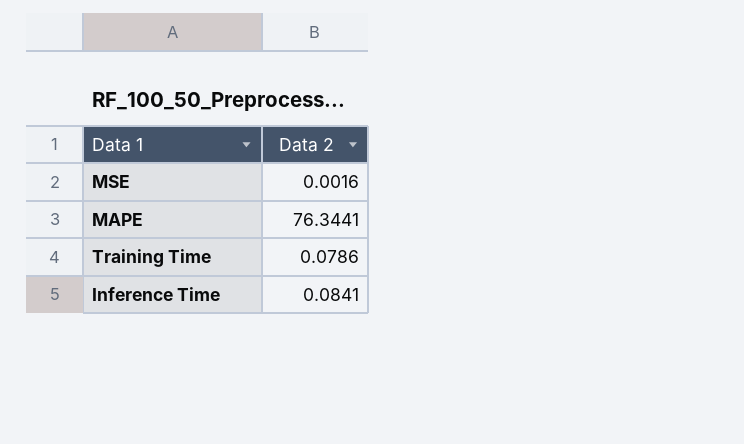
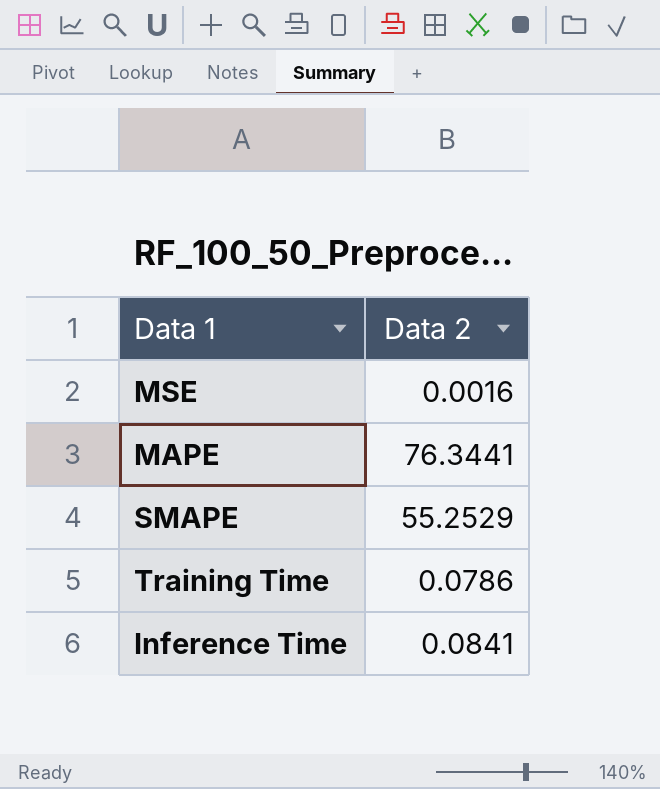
row SMAPE: none -> 55.2529

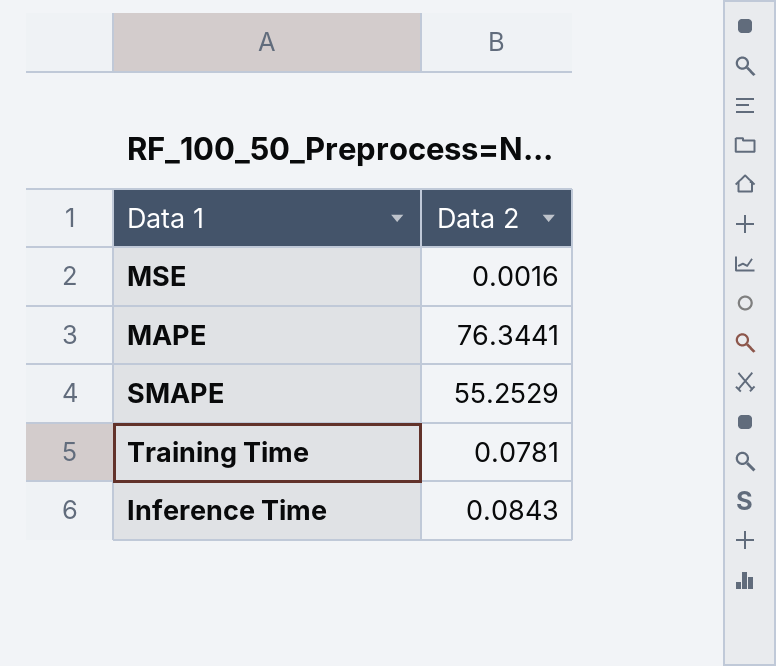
Training Time | Data 2: 0.0786 -> 0.0781
Inference Time | Data 2: 0.0841 -> 0.0843

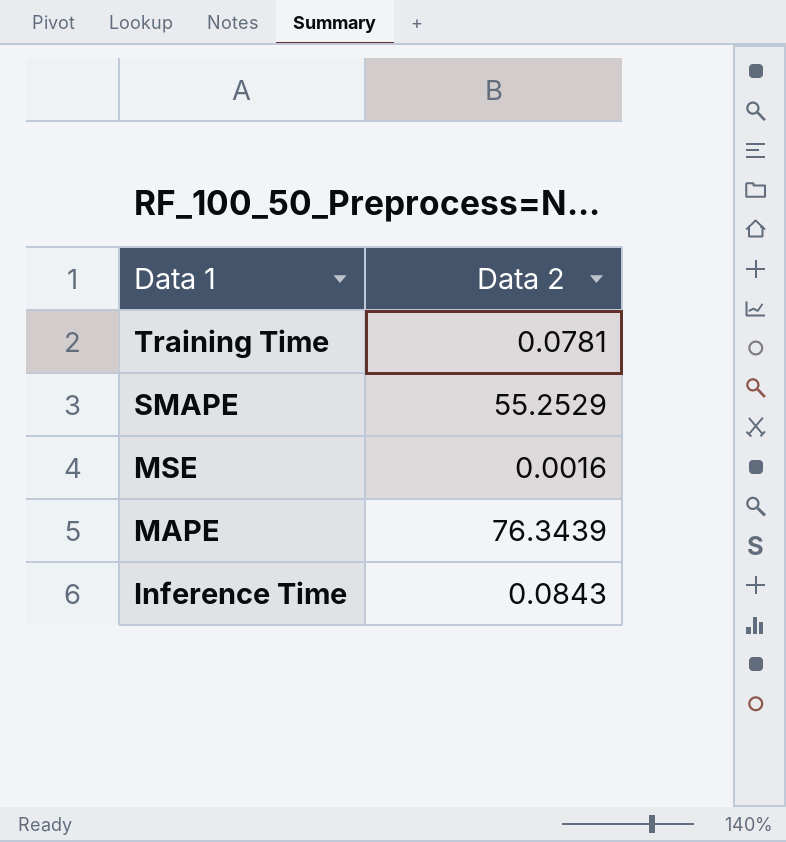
row order: none -> Data 1 descending
MAPE | Data 2: 76.3441 -> 76.3439

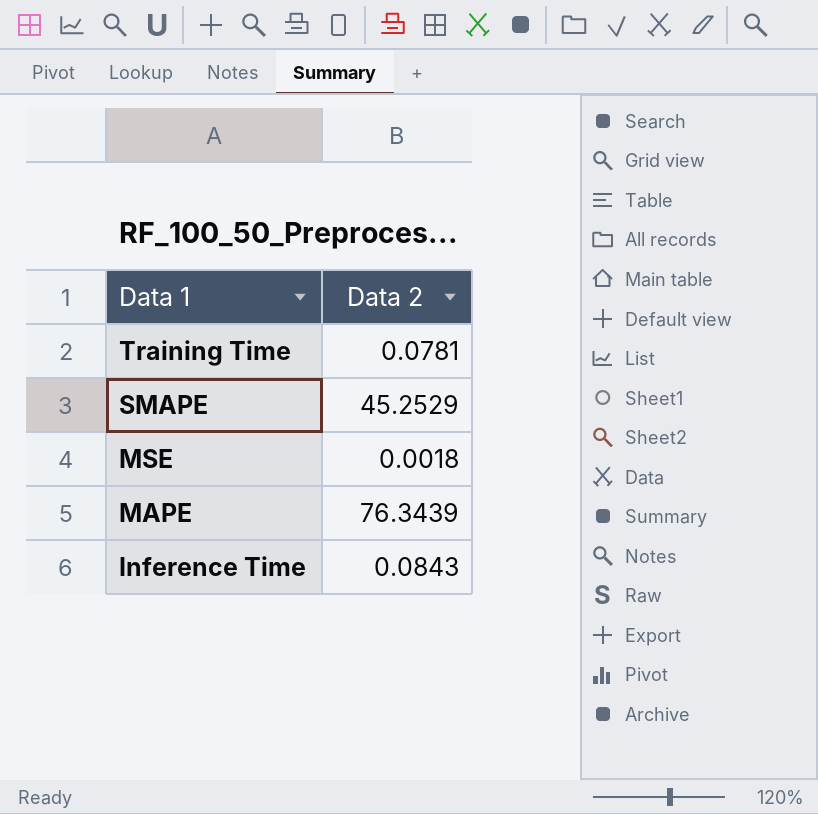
SMAPE | Data 2: 55.2529 -> 45.2529
MSE | Data 2: 0.0016 -> 0.0018

